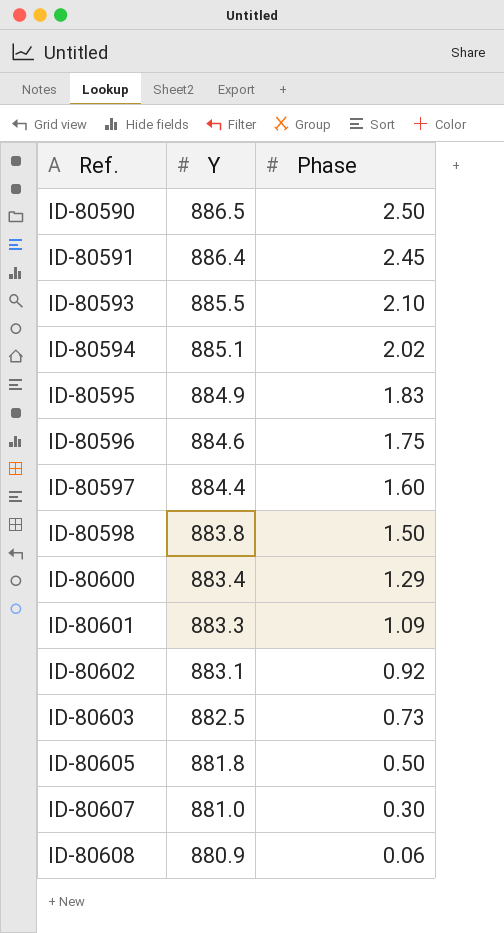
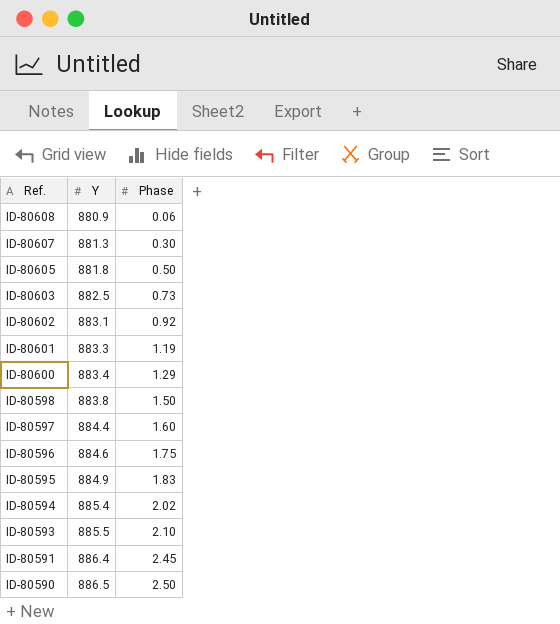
row order: Ref. ascending -> Ref. descending
ID-80607 | Y: 881.0 -> 881.3
ID-80601 | Phase: 1.09 -> 1.19
ID-80594 | Y: 885.1 -> 885.4

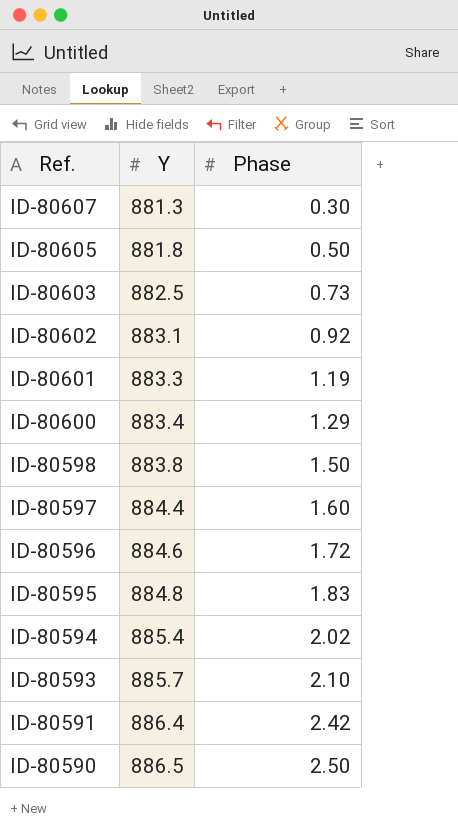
row ID-80608: 880.9 | 0.06 -> none
ID-80596 | Phase: 1.75 -> 1.72
ID-80595 | Y: 884.9 -> 884.8
ID-80593 | Y: 885.5 -> 885.7
ID-80591 | Phase: 2.45 -> 2.42

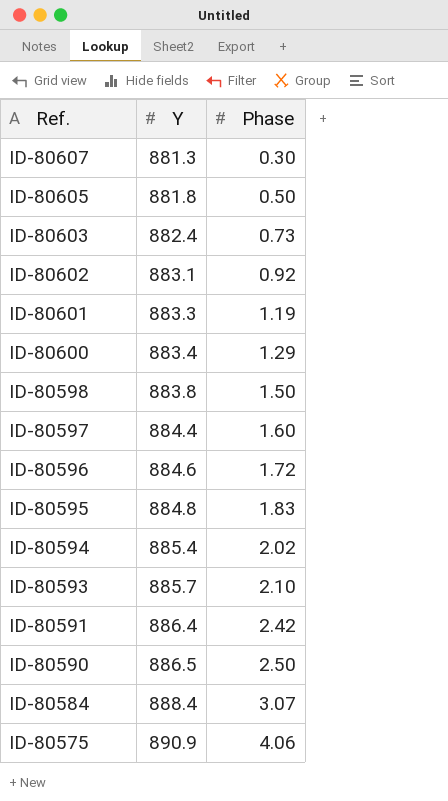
ID-80603 | Y: 882.5 -> 882.4
row ID-80584: none -> 888.4 | 3.07
row ID-80575: none -> 890.9 | 4.06

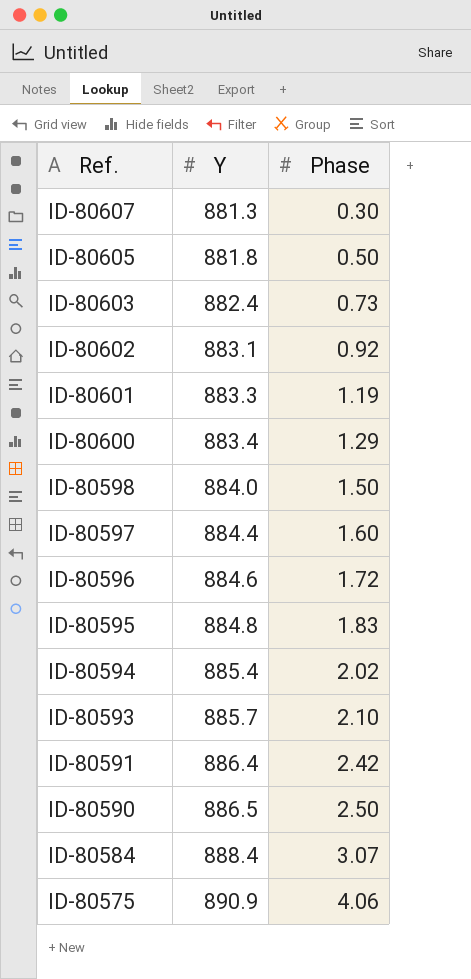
ID-80598 | Y: 883.8 -> 884.0

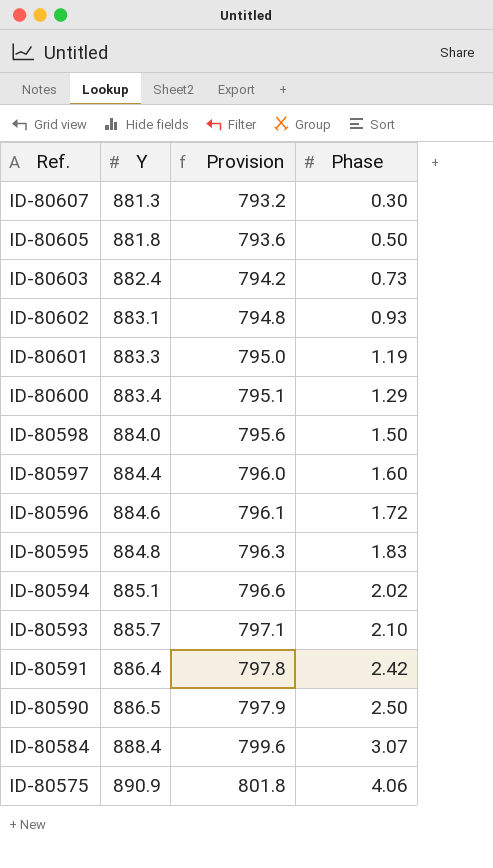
column Provision | formula: none -> [Y] * 0.9
ID-80602 | Phase: 0.92 -> 0.93
ID-80594 | Y: 885.4 -> 885.1

